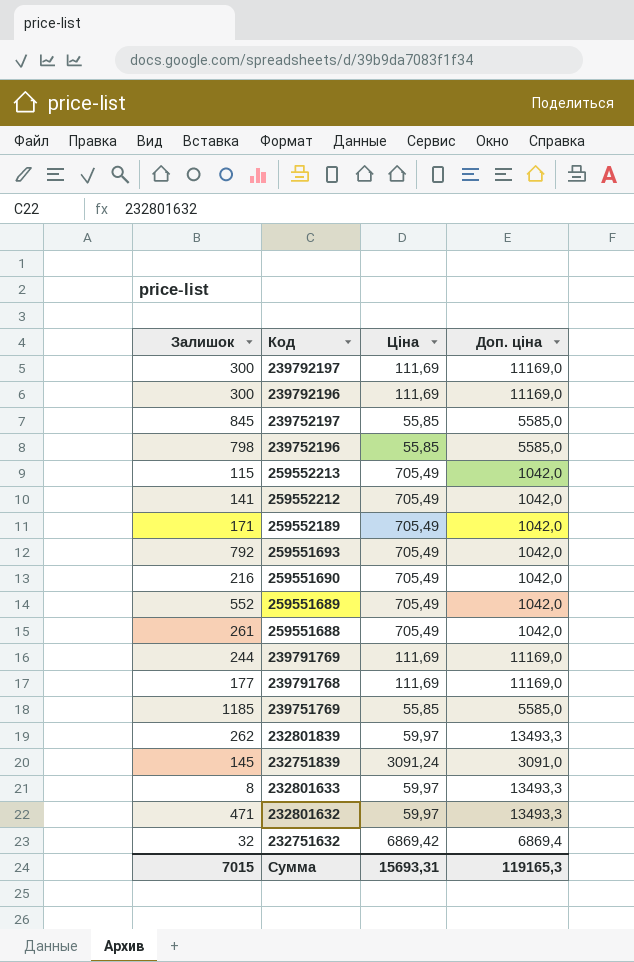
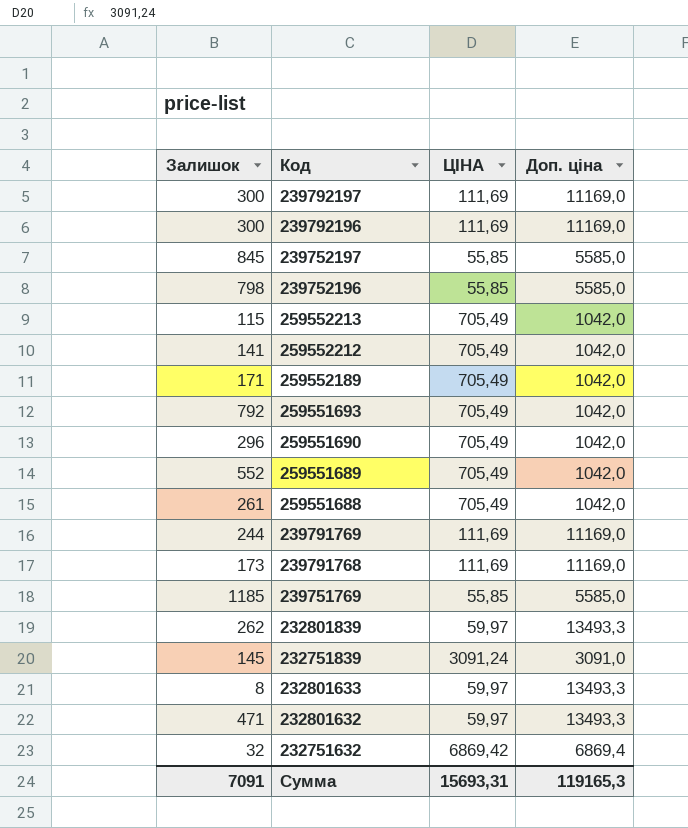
column name: Ціна -> ЦІНА
259551690 | Залишок: 216 -> 296
239791768 | Залишок: 177 -> 173
Сумма | Залишок: 7015 -> 7091

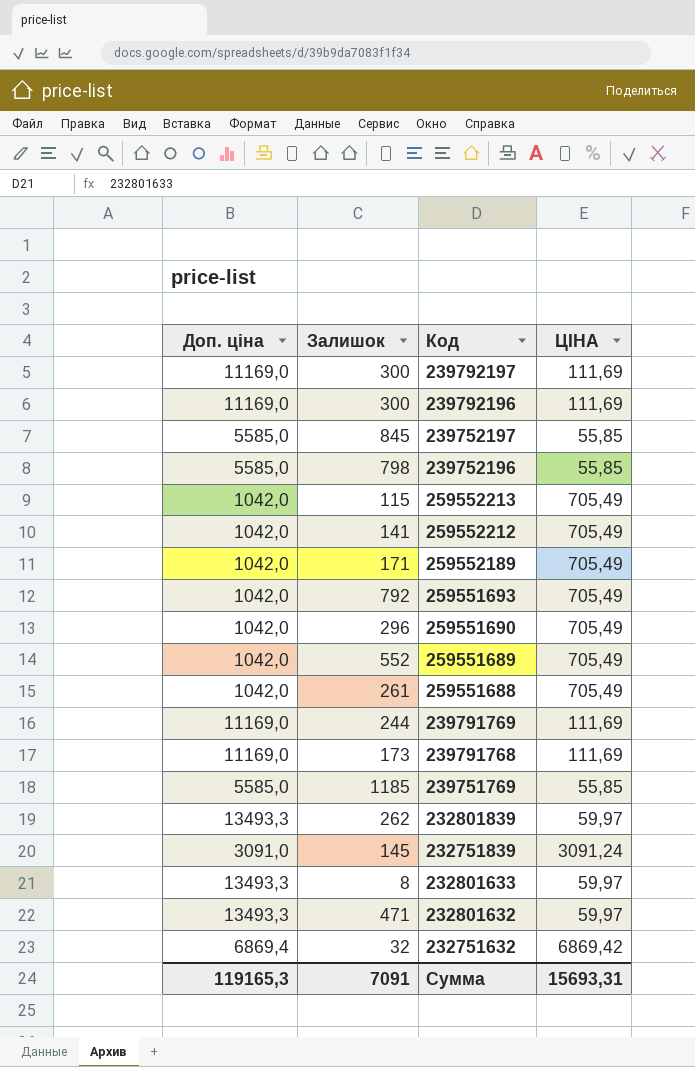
column Доп. ціна | position: 4 -> 1

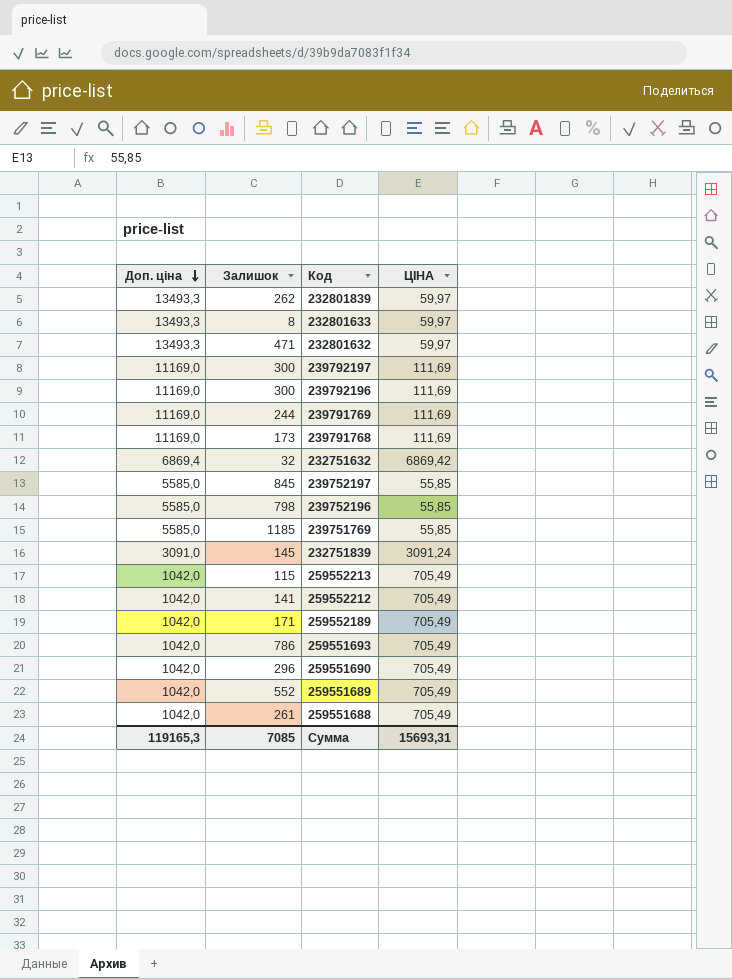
row order: none -> Доп. ціна descending
259551693 | Залишок: 792 -> 786
Сумма | Залишок: 7091 -> 7085

